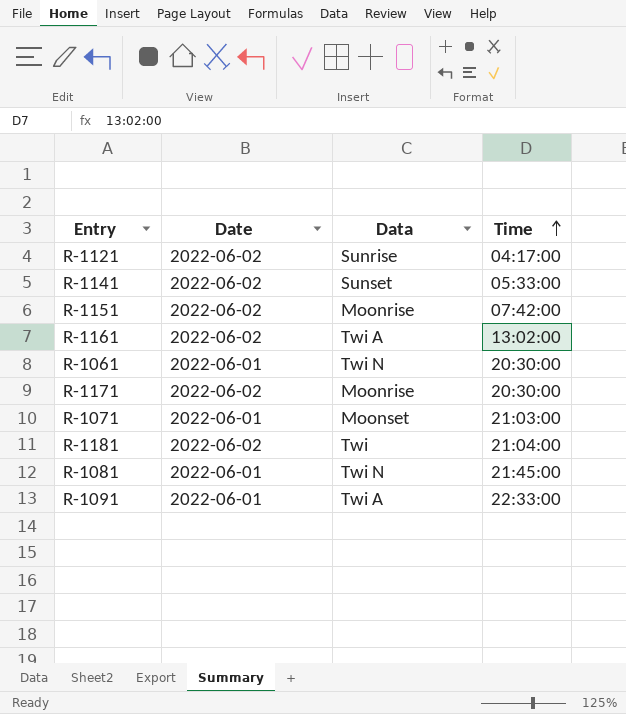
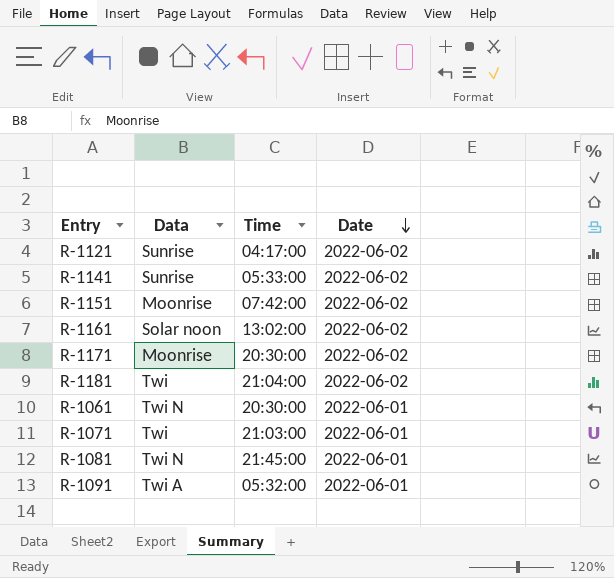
row order: Time ascending -> Date descending
column Date | position: 2 -> 4
R-1141 | Data: Sunset -> Sunrise
R-1161 | Data: Twi A -> Solar noon
R-1071 | Data: Moonset -> Twi
R-1091 | Time: 22:33:00 -> 05:32:00

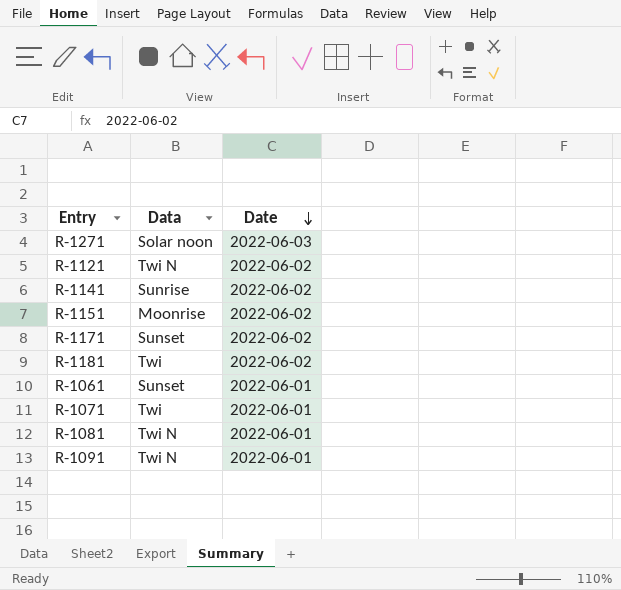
column Time | position: 3 -> none
row R-1161: Solar noon | 13:02:00 | 2022-06-02 -> none
row R-1271: none -> Solar noon | 2022-06-03
R-1121 | Data: Sunrise -> Twi N
R-1171 | Data: Moonrise -> Sunset
R-1061 | Data: Twi N -> Sunset
R-1091 | Data: Twi A -> Twi N

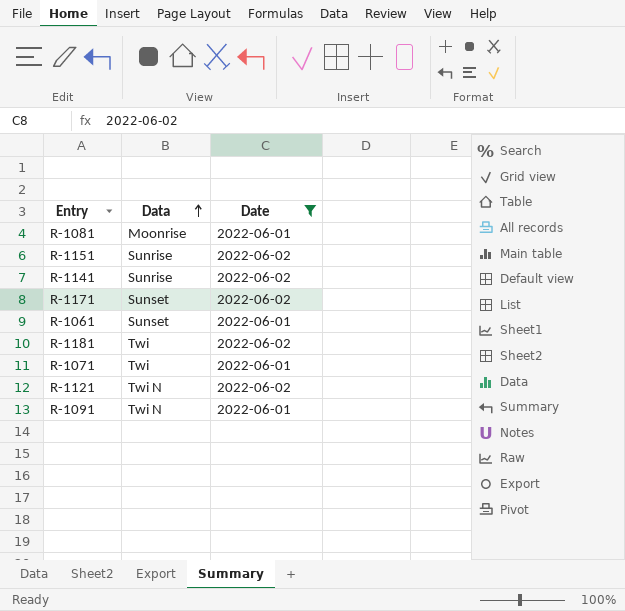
filter: none -> Date != 2022-06-03
row order: Date descending -> Data ascending
R-1081 | Data: Twi N -> Moonrise
R-1151 | Data: Moonrise -> Sunrise

